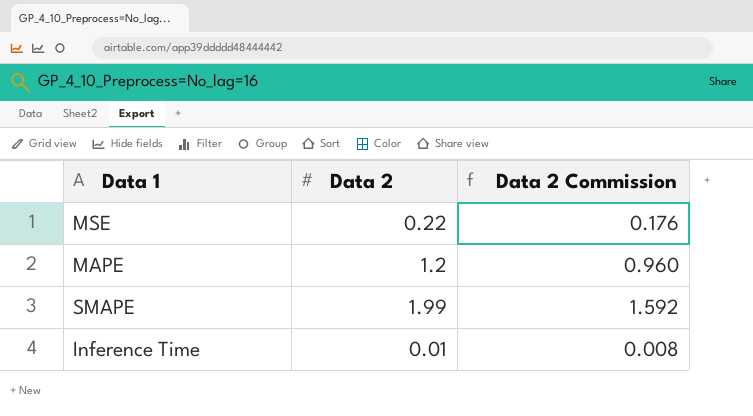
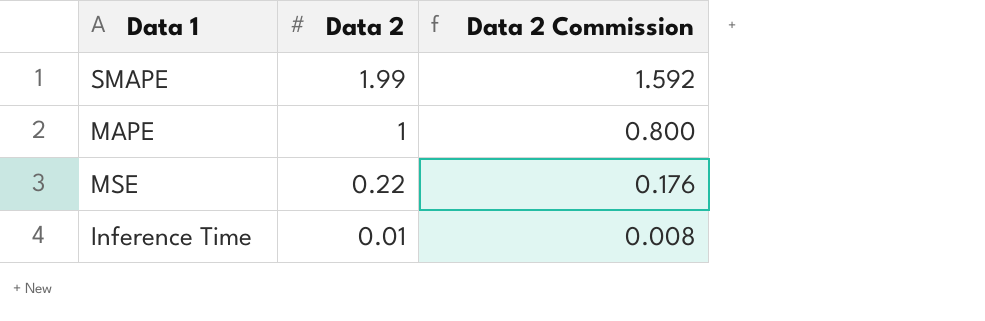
row order: none -> Data 2 descending
MAPE | Data 2: 1.2 -> 1
MAPE | Data 2 Commission: 0.960 -> 0.800

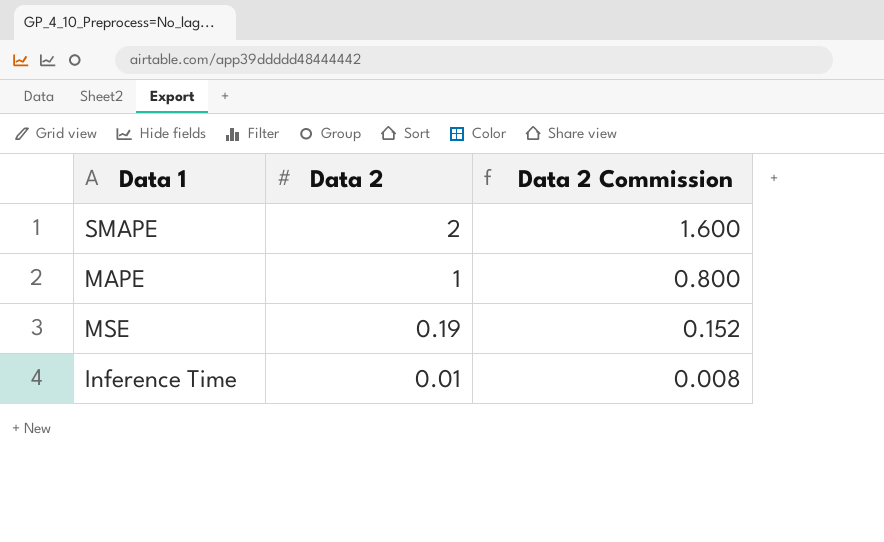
SMAPE | Data 2: 1.99 -> 2
SMAPE | Data 2 Commission: 1.592 -> 1.600
MSE | Data 2: 0.22 -> 0.19
MSE | Data 2 Commission: 0.176 -> 0.152

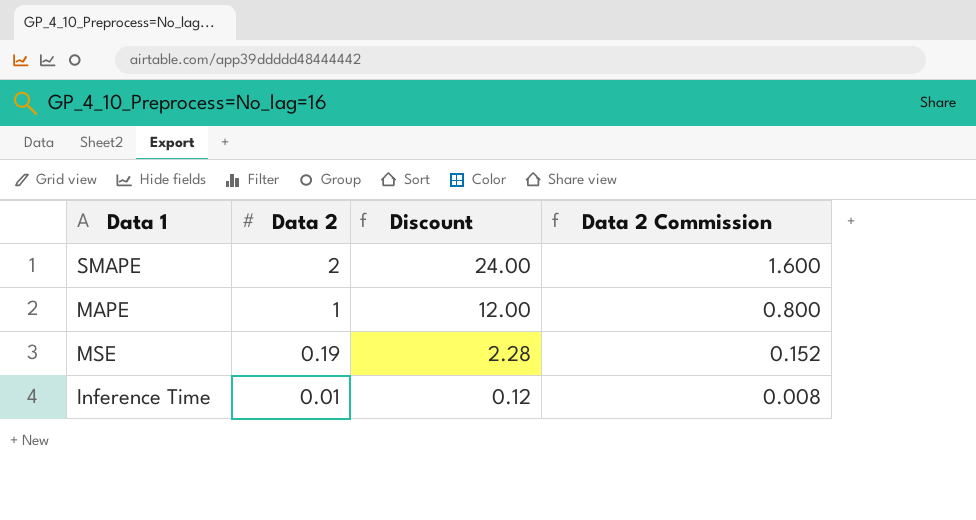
column Discount | formula: none -> [Data 2] * 12

